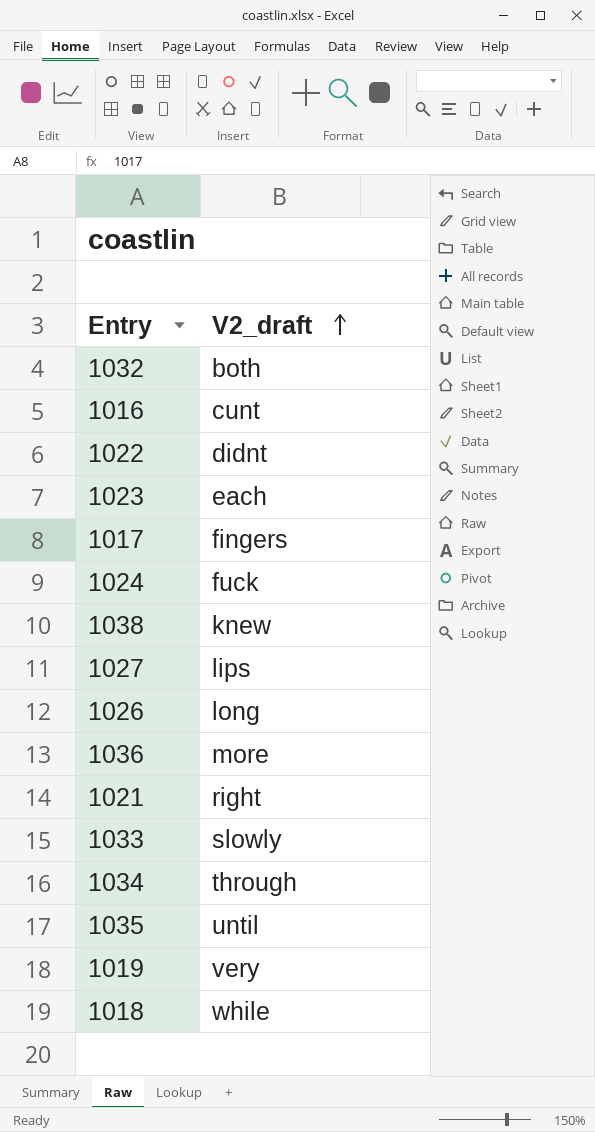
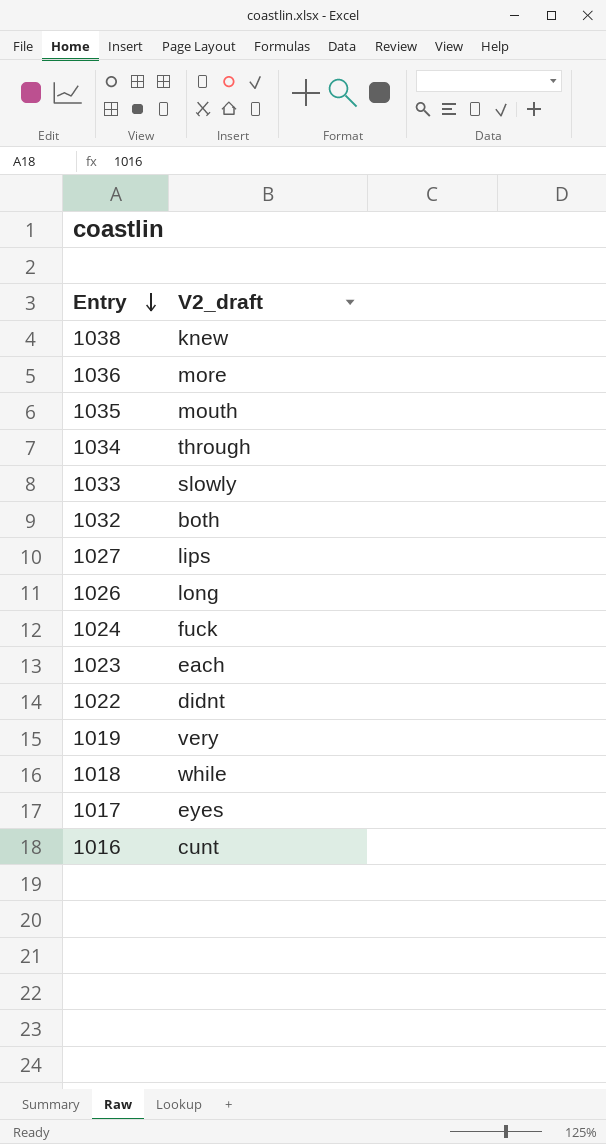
row order: V2_draft ascending -> Entry descending
row 1021: right -> none
1035 | V2_draft: until -> mouth
1017 | V2_draft: fingers -> eyes

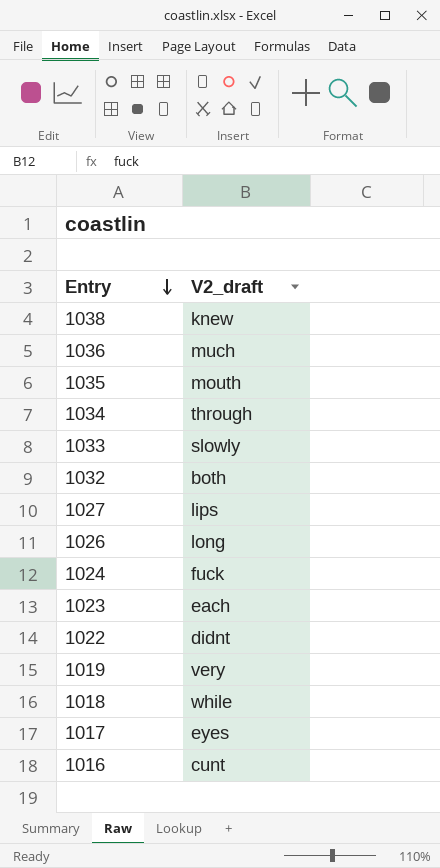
1036 | V2_draft: more -> much

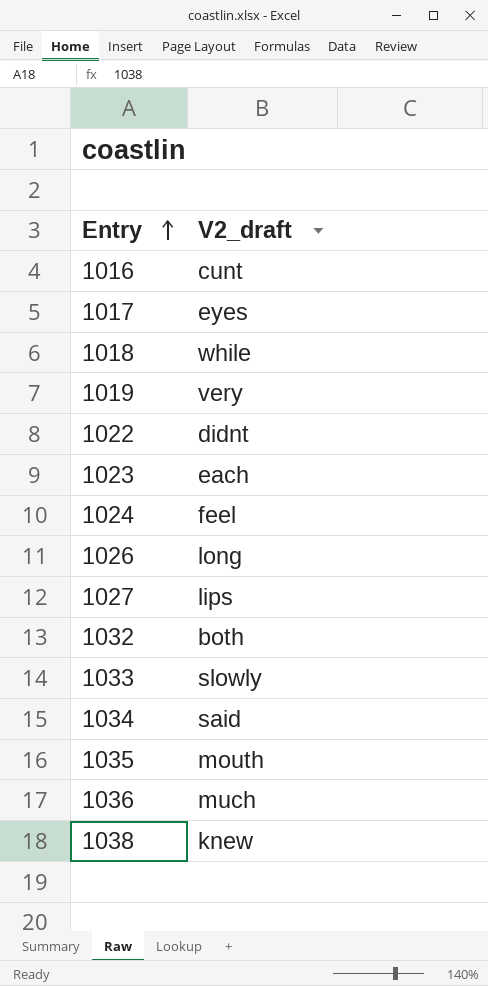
row order: Entry descending -> Entry ascending
1024 | V2_draft: fuck -> feel
1034 | V2_draft: through -> said

